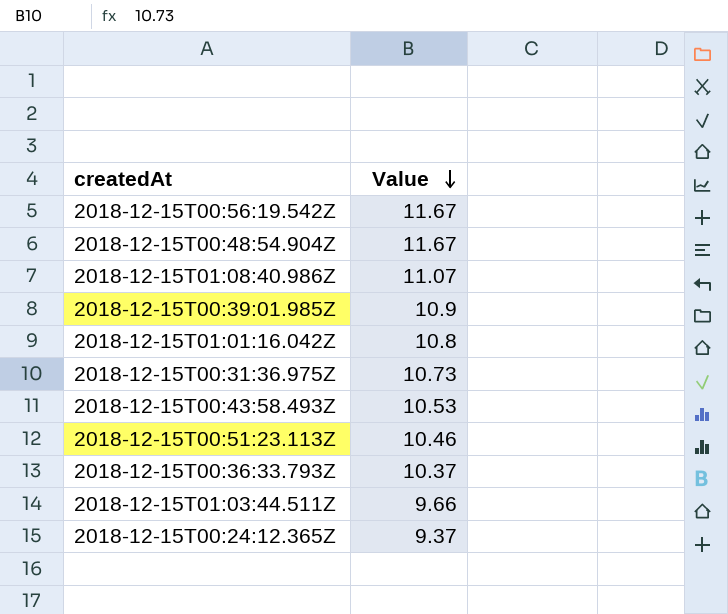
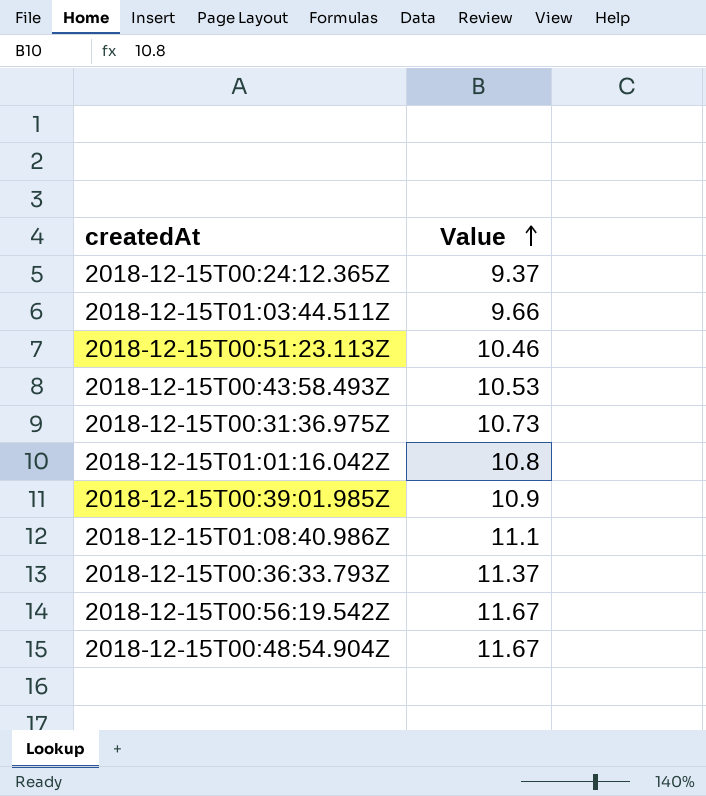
row order: Value descending -> Value ascending
2018-12-15T01:08:40.986Z | Value: 11.07 -> 11.1
2018-12-15T00:36:33.793Z | Value: 10.37 -> 11.37

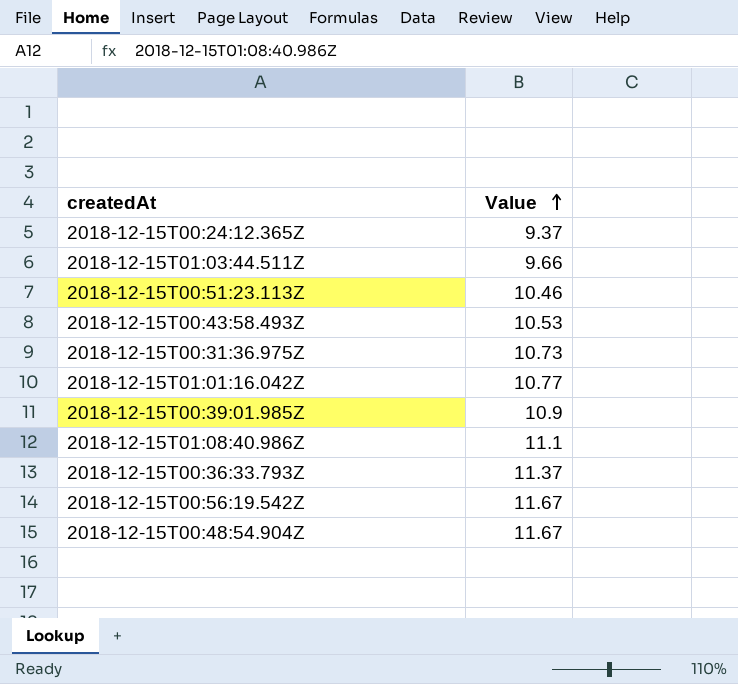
2018-12-15T01:01:16.042Z | Value: 10.8 -> 10.77

